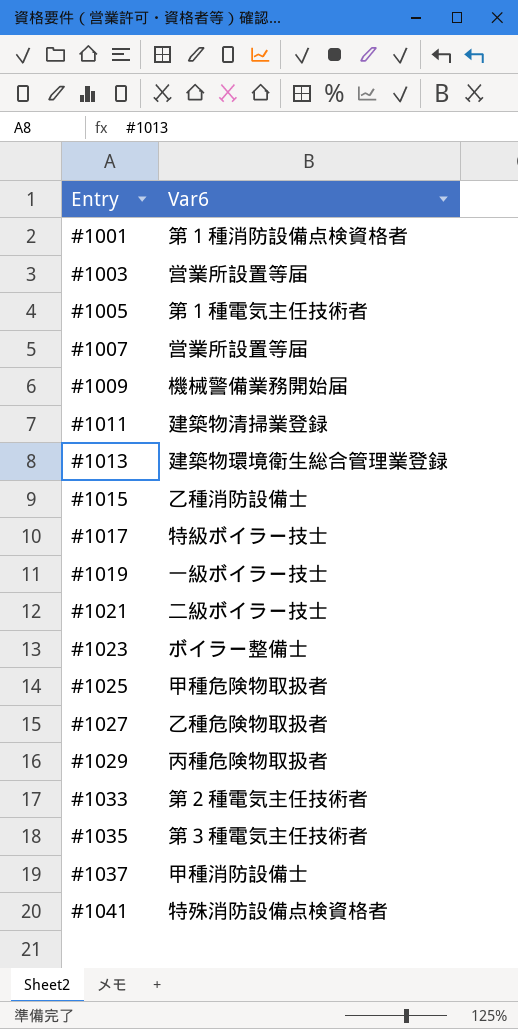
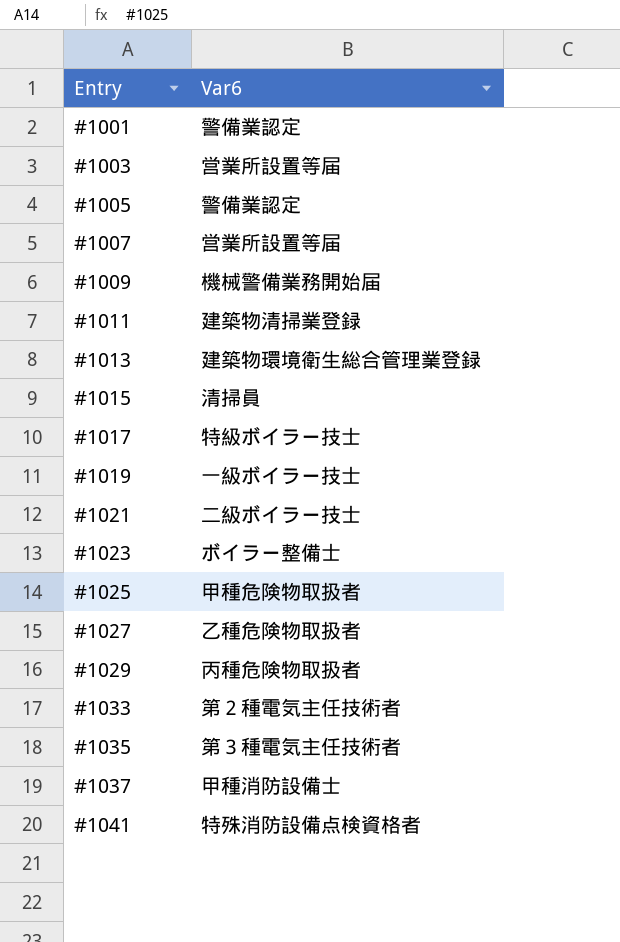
#1001 | Var6: 第１種消防設備点検資格者 -> 警備業認定
#1005 | Var6: 第１種電気主任技術者 -> 警備業認定
#1015 | Var6: 乙種消防設備士 -> 清掃員

